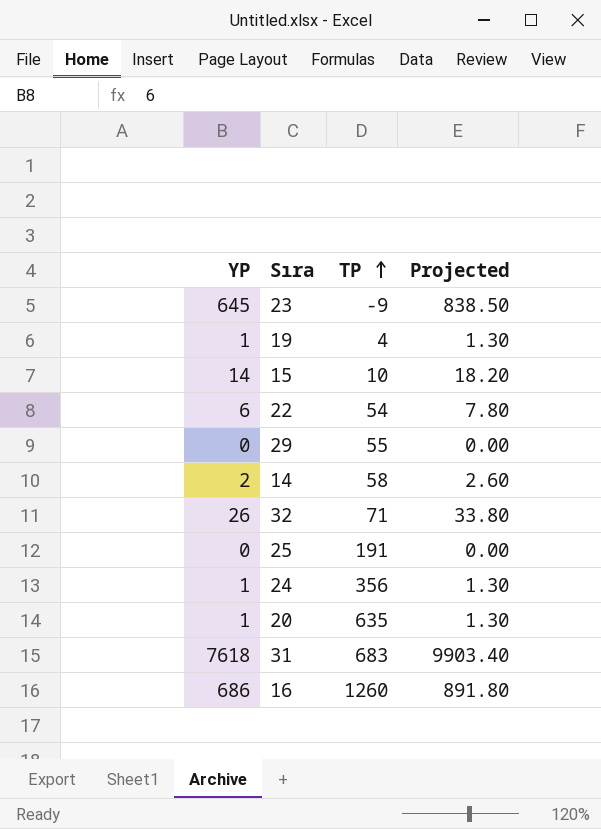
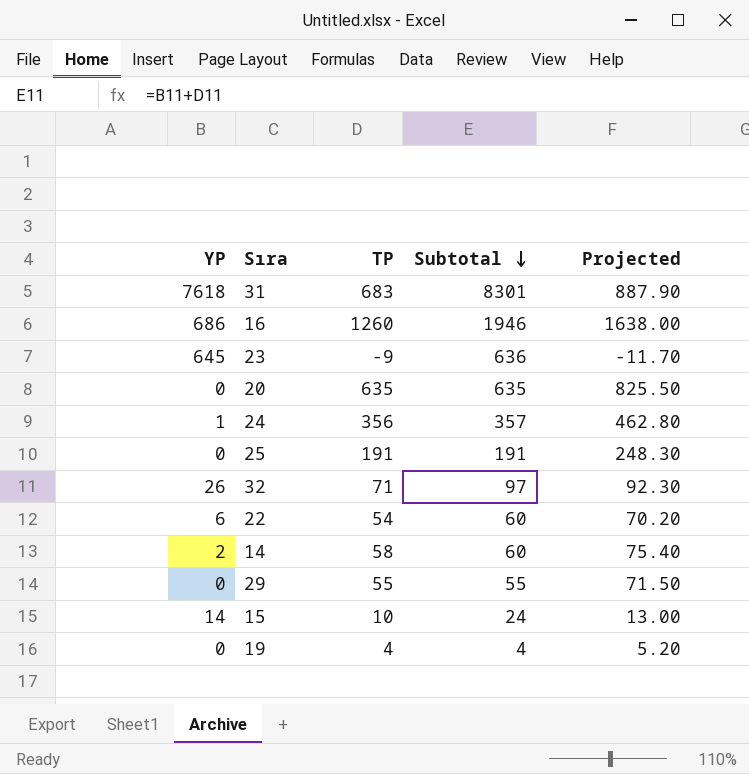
row order: TP ascending -> Subtotal descending
column Subtotal | formula: none -> [YP] + [TP]
column Projected | formula: [YP] * 1.3 -> [TP] * 1.3
20 | YP: 1 -> 0
19 | YP: 1 -> 0

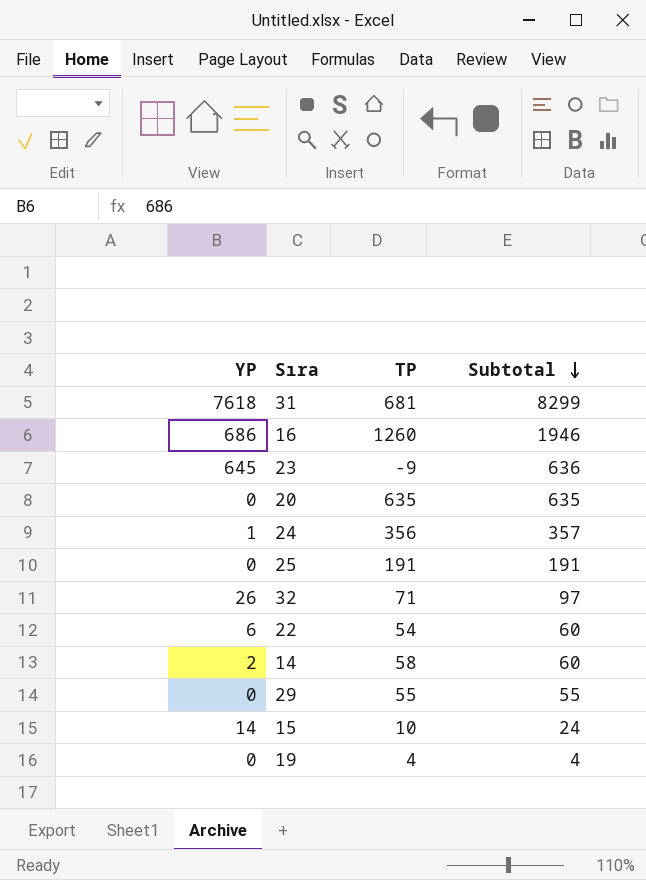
column Projected | formula: [TP] * 1.3 -> none
31 | TP: 683 -> 681
31 | Subtotal: 8301 -> 8299

